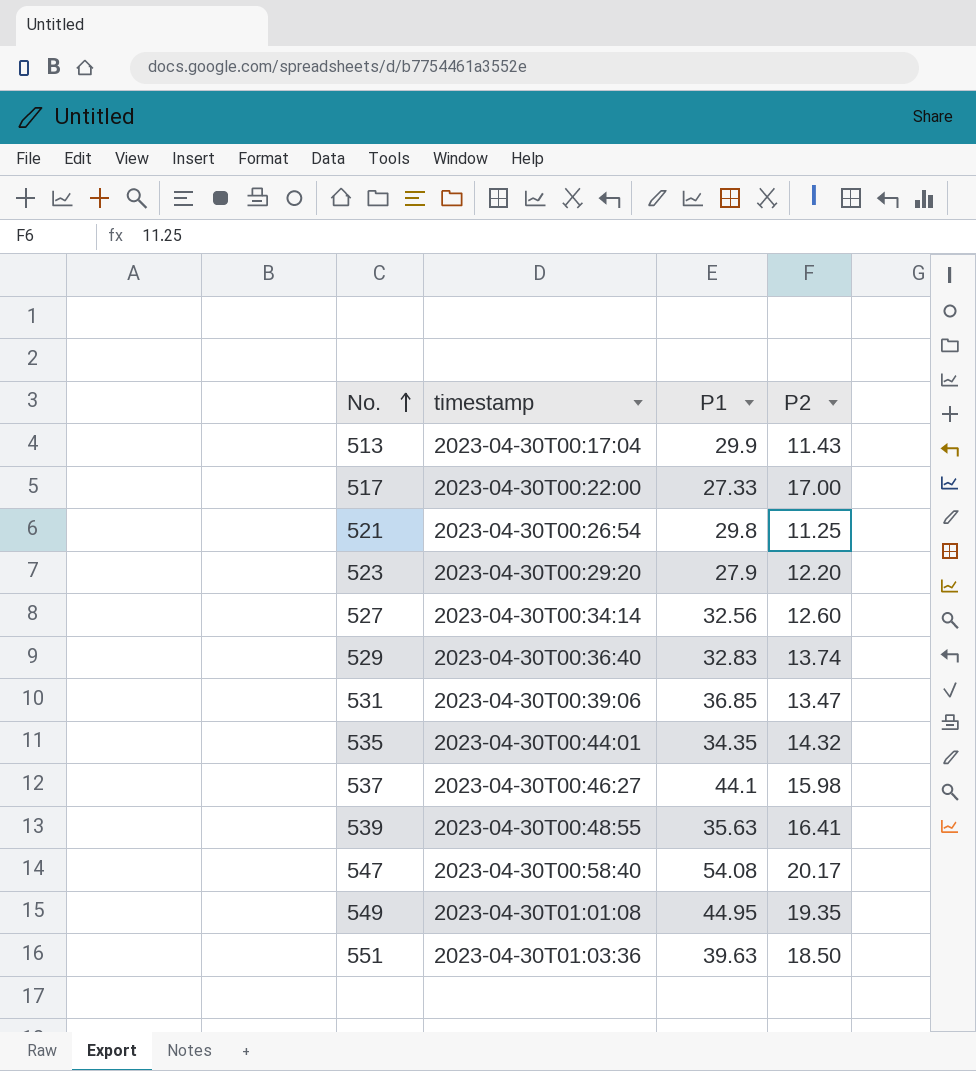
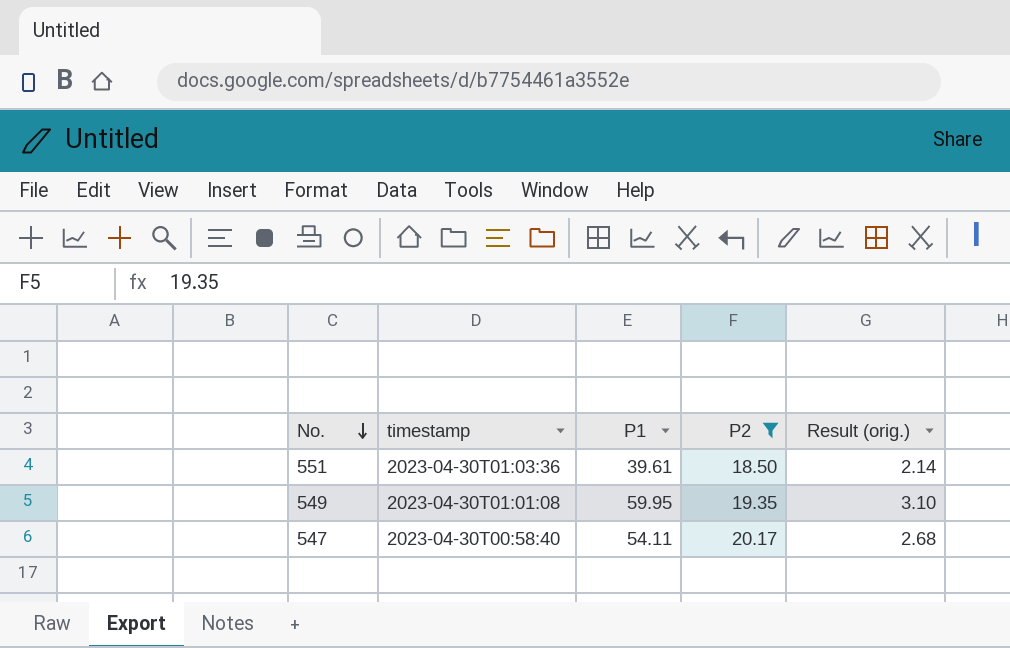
filter: none -> P2 >= 18.50
row order: No. ascending -> No. descending
column Result (orig.) | formula: none -> [P1] / [P2]
551 | P1: 39.63 -> 39.61
549 | P1: 44.95 -> 59.95
547 | P1: 54.08 -> 54.11

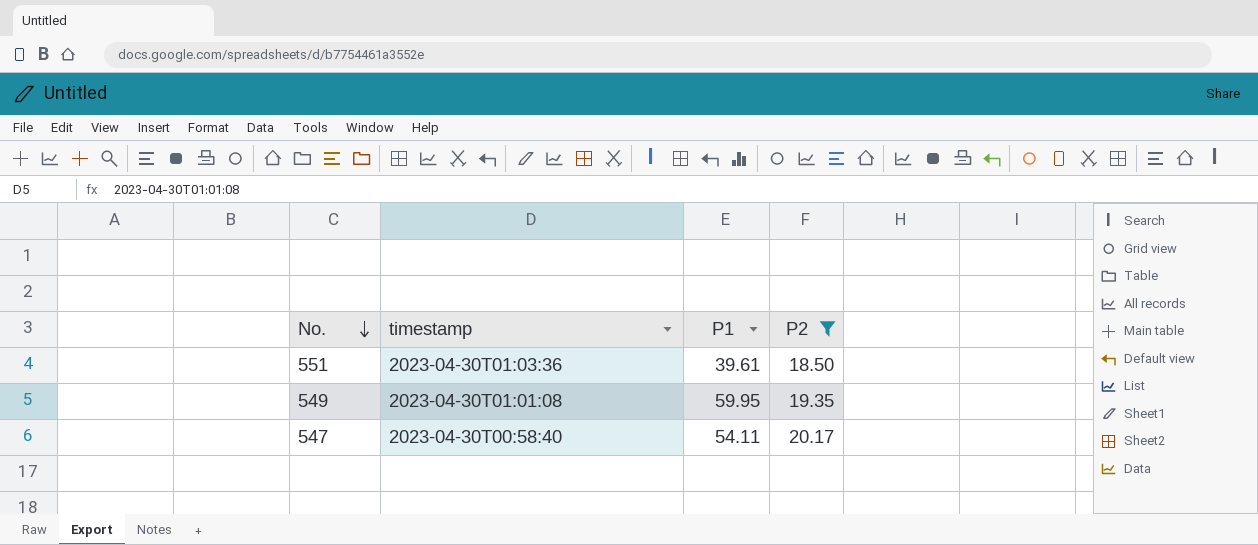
column Result (orig.) | formula: [P1] / [P2] -> none

